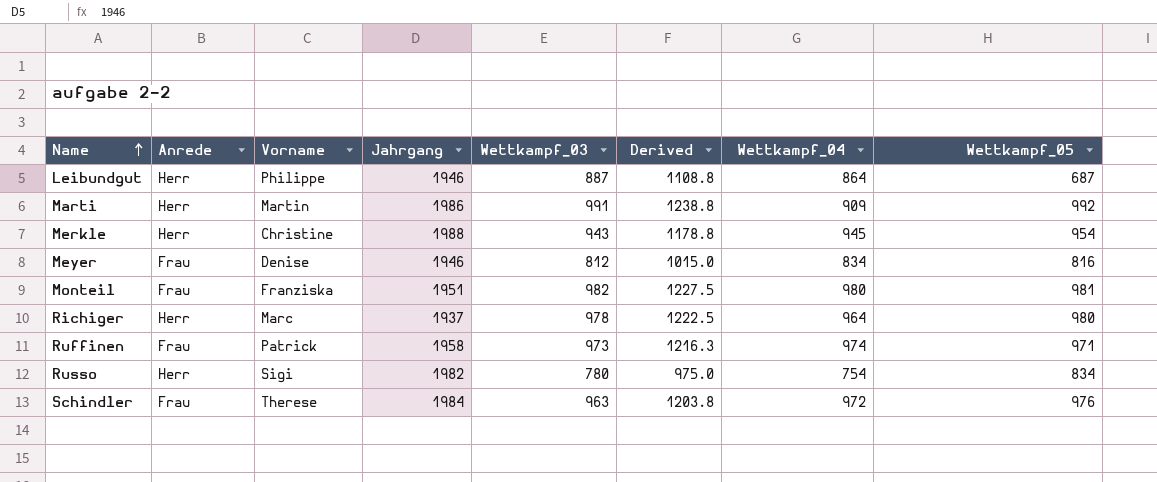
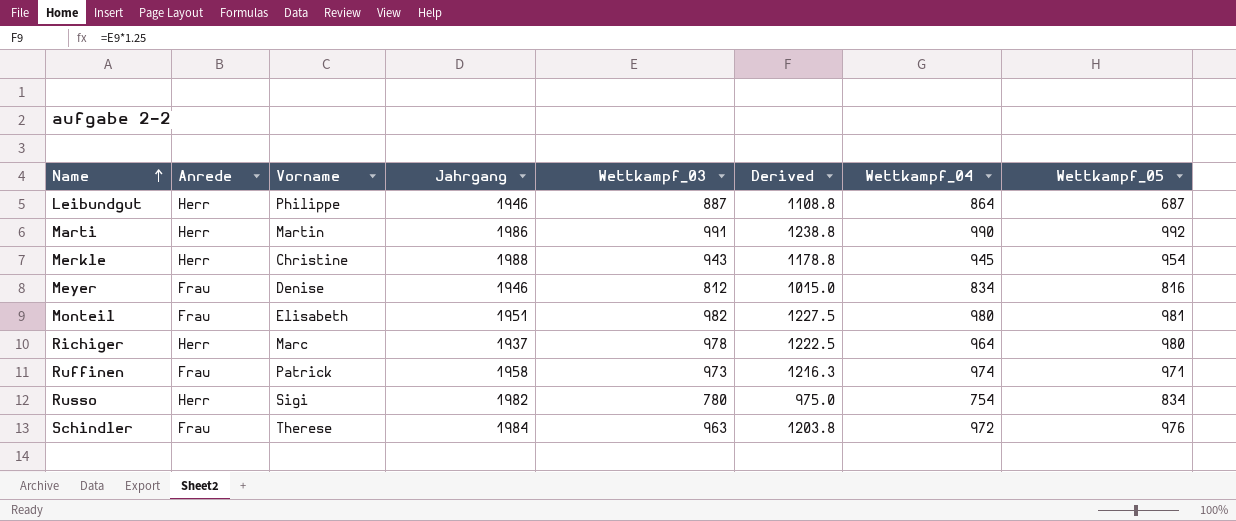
Marti | Wettkampf_04: 909 -> 990
Monteil | Vorname: Franziska -> Elisabeth

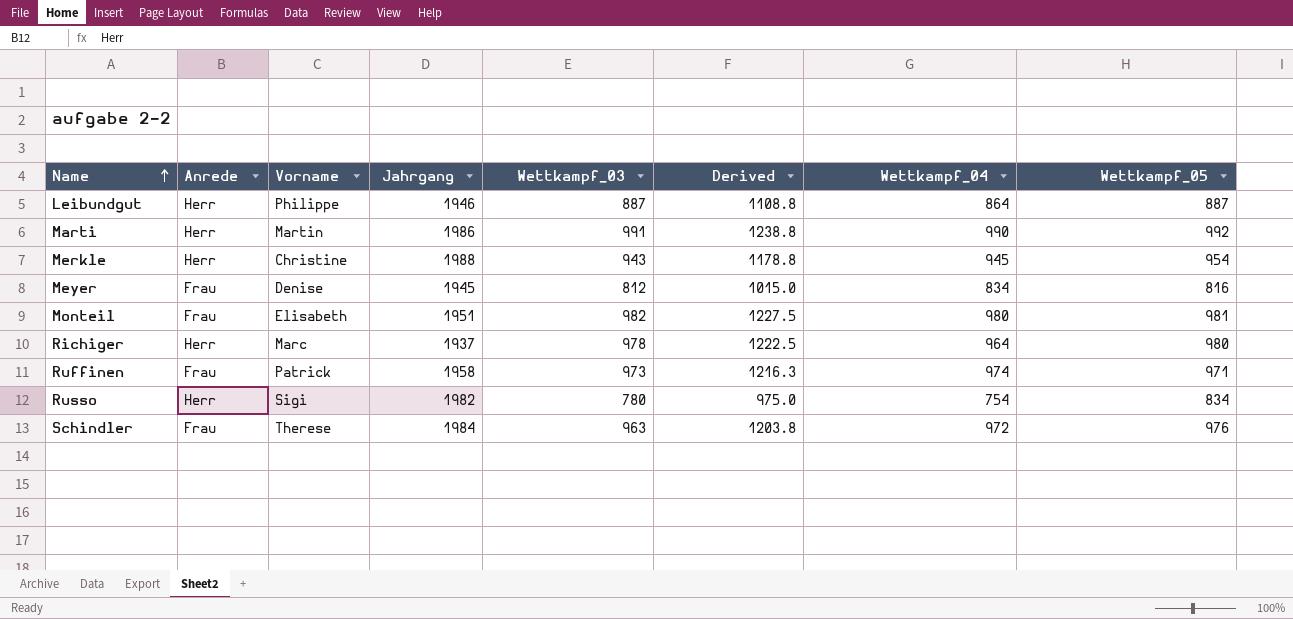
Leibundgut | Wettkampf_05: 687 -> 887
Meyer | Jahrgang: 1946 -> 1945

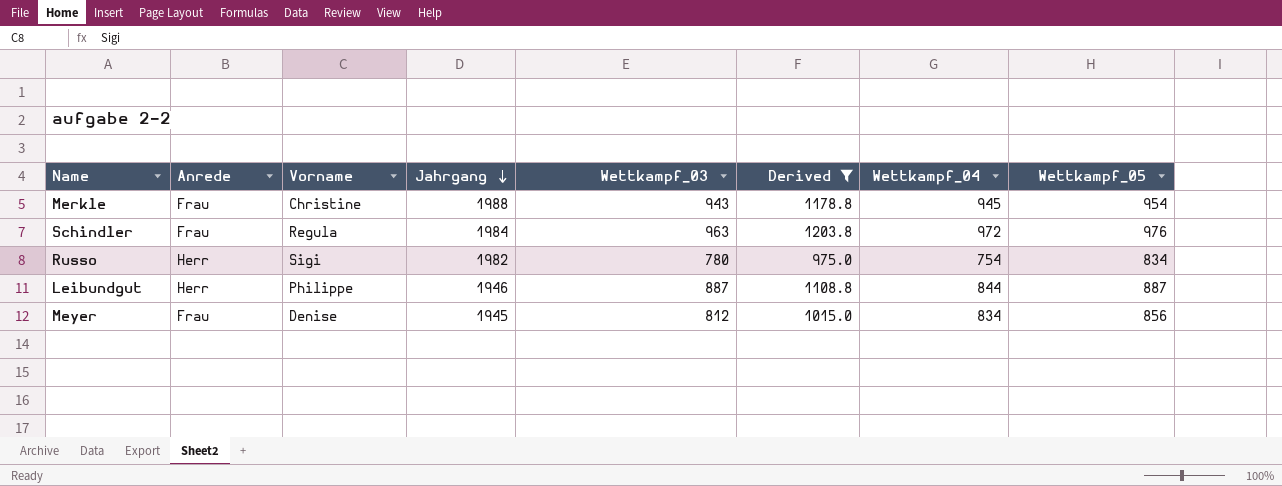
filter: none -> Derived <= 1203.8
row order: Name ascending -> Jahrgang descending
Merkle | Anrede: Herr -> Frau
Schindler | Vorname: Therese -> Regula
Leibundgut | Wettkampf_04: 864 -> 844
Meyer | Wettkampf_05: 816 -> 856

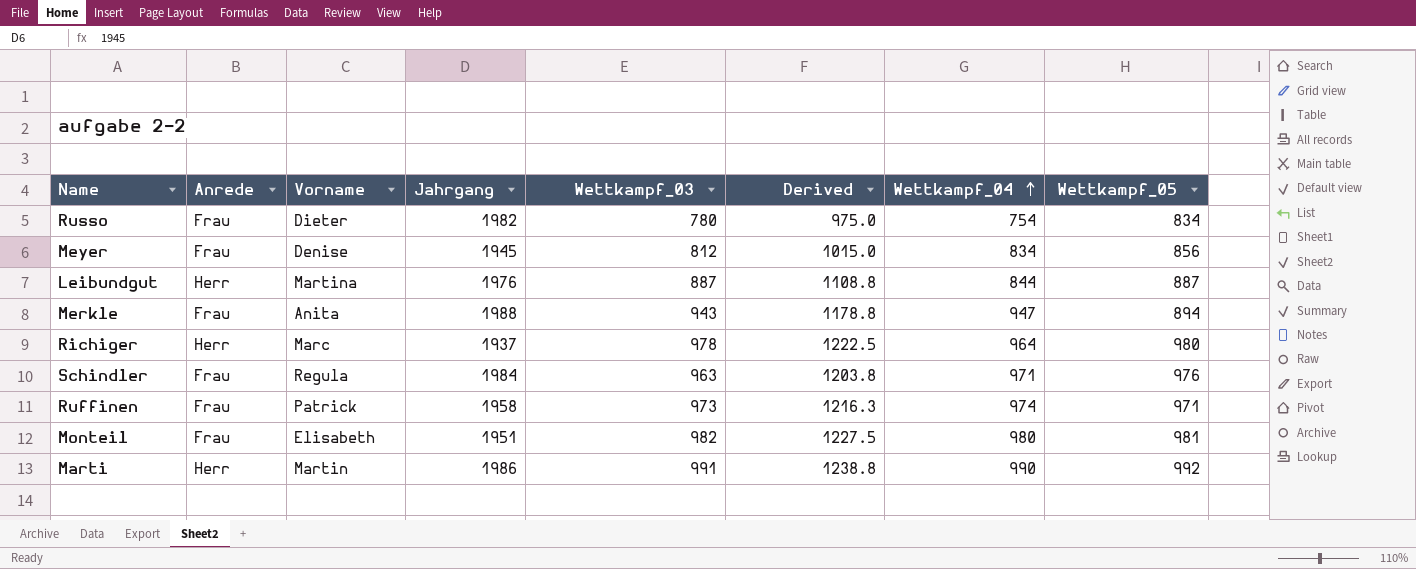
filter: Derived <= 1203.8 -> none
row order: Jahrgang descending -> Wettkampf_04 ascending
Russo | Anrede: Herr -> Frau
Russo | Vorname: Sigi -> Dieter
Leibundgut | Vorname: Philippe -> Martina
Leibundgut | Jahrgang: 1946 -> 1976
Merkle | Vorname: Christine -> Anita
Merkle | Wettkampf_04: 945 -> 947
Merkle | Wettkampf_05: 954 -> 894
Schindler | Wettkampf_04: 972 -> 971

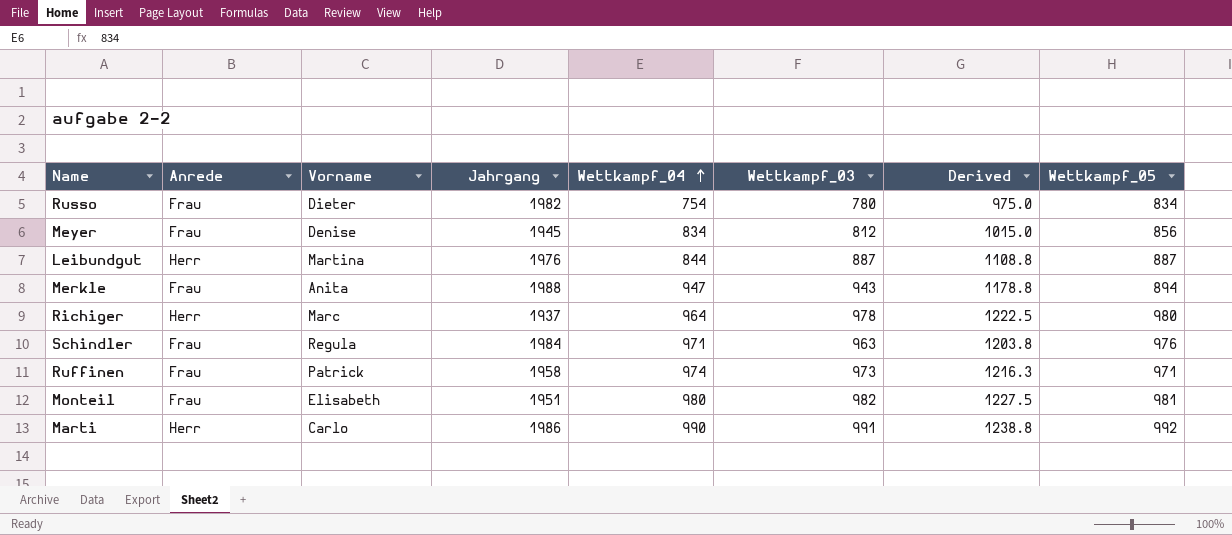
column Wettkampf_04 | position: 7 -> 5
Marti | Vorname: Martin -> Carlo

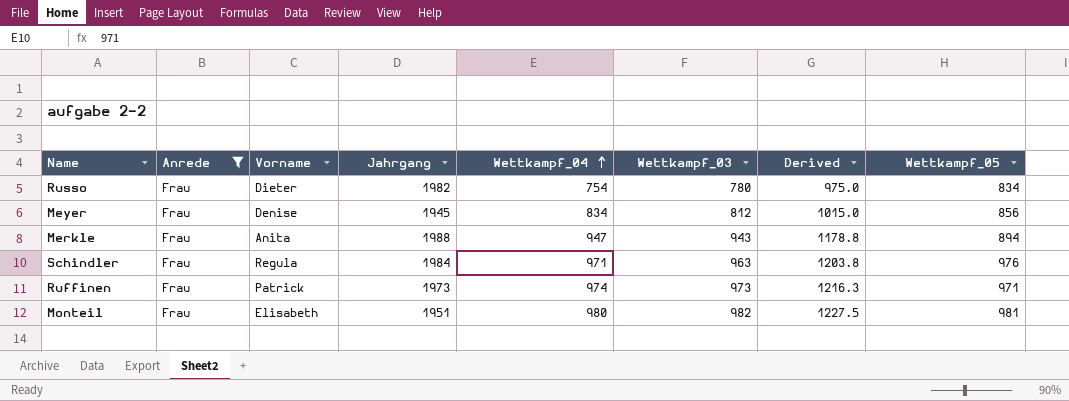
filter: none -> Anrede = Frau
Ruffinen | Jahrgang: 1958 -> 1973

